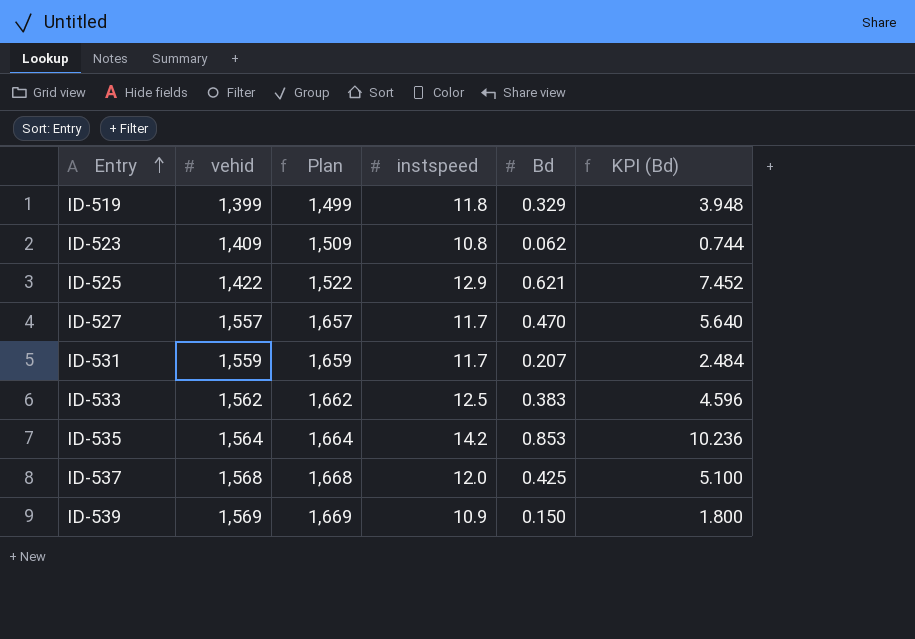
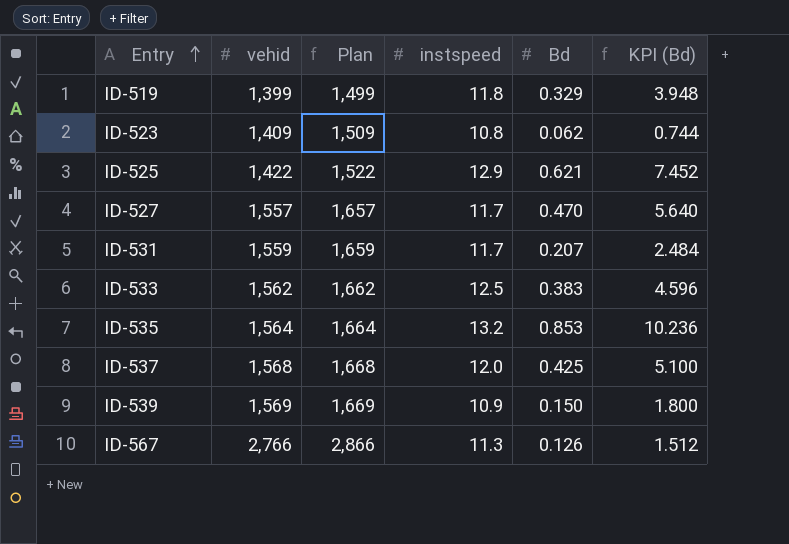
ID-535 | instspeed: 14.2 -> 13.2
row ID-567: none -> 2,766 | 2,866 | 11.3 | 0.126 | 1.512

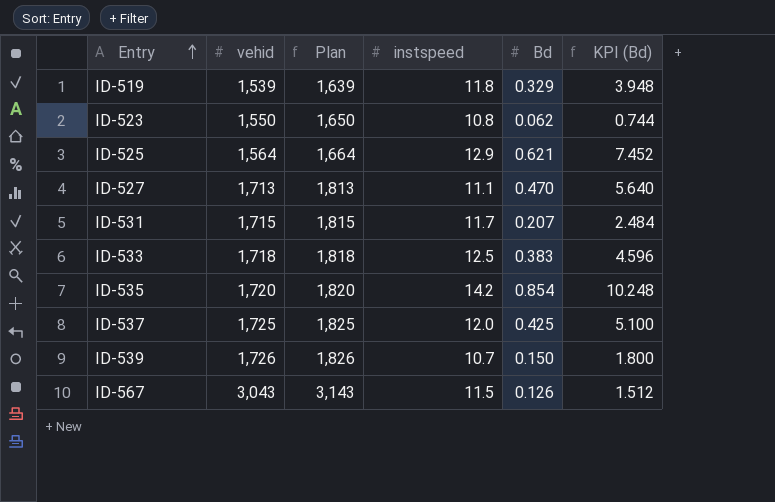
ID-519 | vehid: 1,399 -> 1,539
ID-519 | Plan: 1,499 -> 1,639
ID-523 | vehid: 1,409 -> 1,550
ID-523 | Plan: 1,509 -> 1,650
ID-525 | vehid: 1,422 -> 1,564
ID-525 | Plan: 1,522 -> 1,664
ID-527 | vehid: 1,557 -> 1,713
ID-527 | Plan: 1,657 -> 1,813
ID-527 | instspeed: 11.7 -> 11.1
ID-531 | vehid: 1,559 -> 1,715
ID-531 | Plan: 1,659 -> 1,815
ID-533 | vehid: 1,562 -> 1,718
ID-533 | Plan: 1,662 -> 1,818
ID-535 | vehid: 1,564 -> 1,720
ID-535 | Plan: 1,664 -> 1,820
ID-535 | instspeed: 13.2 -> 14.2
ID-535 | Bd: 0.853 -> 0.854
ID-535 | KPI (Bd): 10.236 -> 10.248
ID-537 | vehid: 1,568 -> 1,725
ID-537 | Plan: 1,668 -> 1,825
ID-539 | vehid: 1,569 -> 1,726
ID-539 | Plan: 1,669 -> 1,826
ID-539 | instspeed: 10.9 -> 10.7
ID-567 | vehid: 2,766 -> 3,043
ID-567 | Plan: 2,866 -> 3,143
ID-567 | instspeed: 11.3 -> 11.5

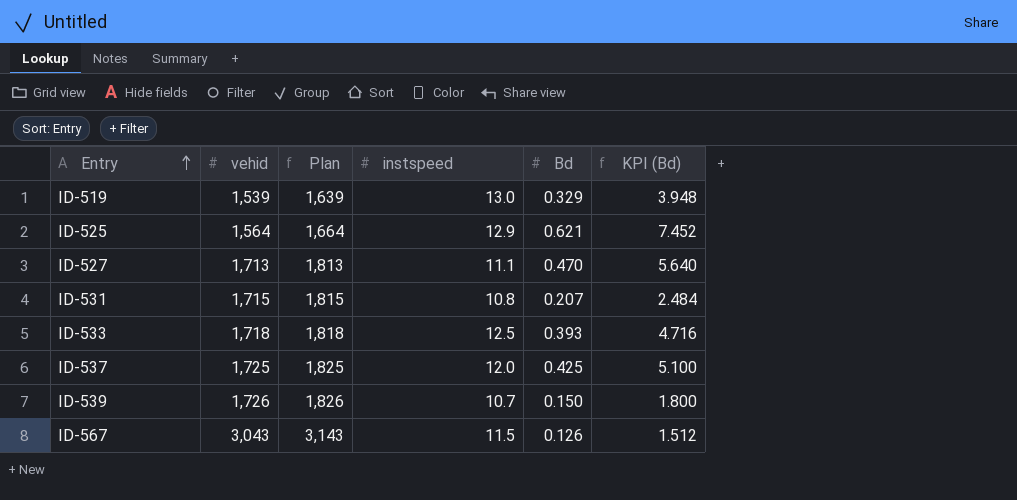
row ID-523: 1,550 | 1,650 | 10.8 | 0.062 | 0.744 -> none
row ID-535: 1,720 | 1,820 | 14.2 | 0.854 | 10.248 -> none
ID-519 | instspeed: 11.8 -> 13.0
ID-531 | instspeed: 11.7 -> 10.8
ID-533 | Bd: 0.383 -> 0.393
ID-533 | KPI (Bd): 4.596 -> 4.716

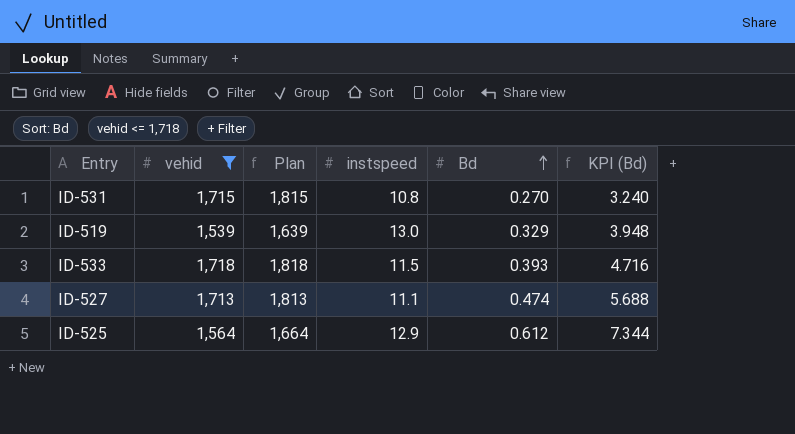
filter: none -> vehid <= 1,718
row order: Entry ascending -> Bd ascending
ID-531 | Bd: 0.207 -> 0.270
ID-531 | KPI (Bd): 2.484 -> 3.240
ID-533 | instspeed: 12.5 -> 11.5
ID-527 | Bd: 0.470 -> 0.474
ID-527 | KPI (Bd): 5.640 -> 5.688
ID-525 | Bd: 0.621 -> 0.612
ID-525 | KPI (Bd): 7.452 -> 7.344

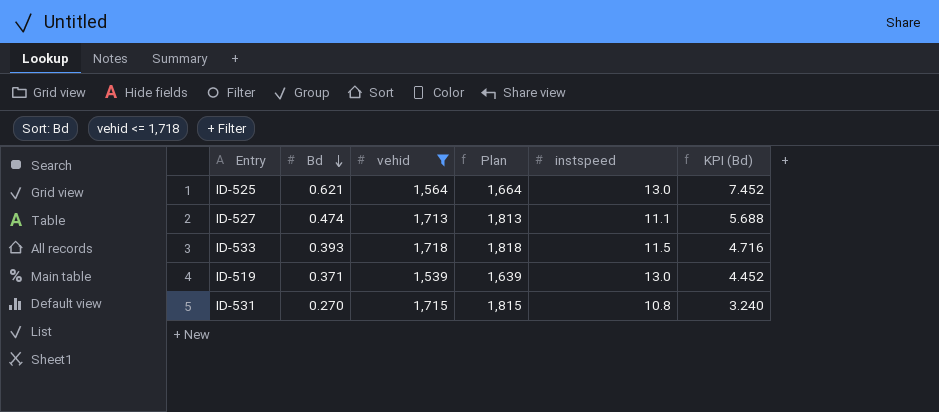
row order: Bd ascending -> Bd descending
column Bd | position: 5 -> 2
ID-525 | Bd: 0.612 -> 0.621
ID-525 | instspeed: 12.9 -> 13.0
ID-525 | KPI (Bd): 7.344 -> 7.452
ID-519 | Bd: 0.329 -> 0.371
ID-519 | KPI (Bd): 3.948 -> 4.452

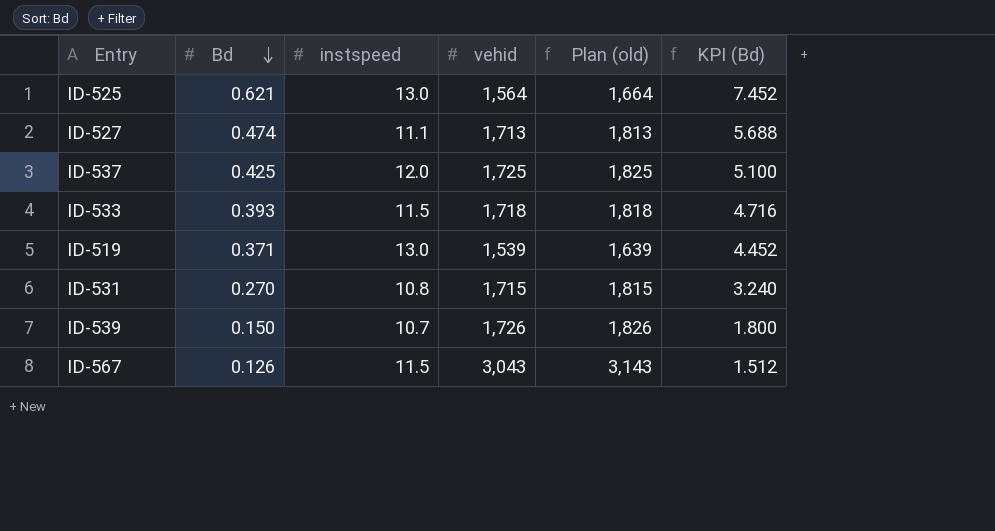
filter: vehid <= 1,718 -> none
column instspeed | position: 5 -> 3
column name: Plan -> Plan (old)

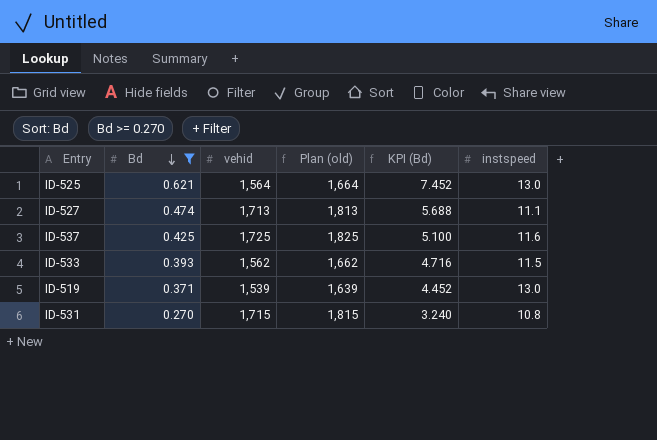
filter: none -> Bd >= 0.270
column instspeed | position: 3 -> 6
ID-537 | instspeed: 12.0 -> 11.6
ID-533 | vehid: 1,718 -> 1,562
ID-533 | Plan (old): 1,818 -> 1,662

